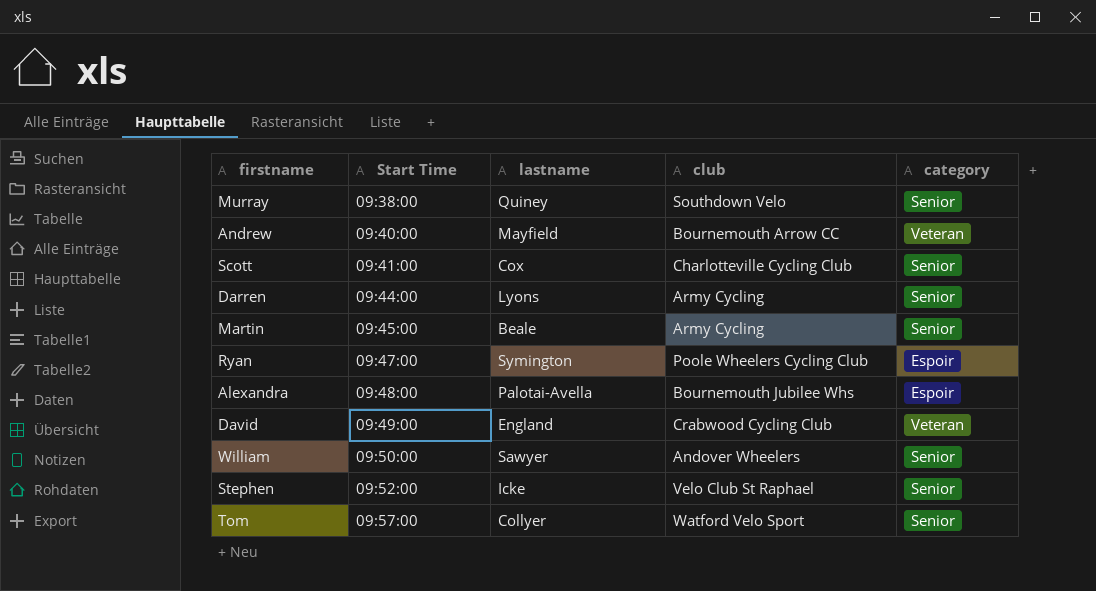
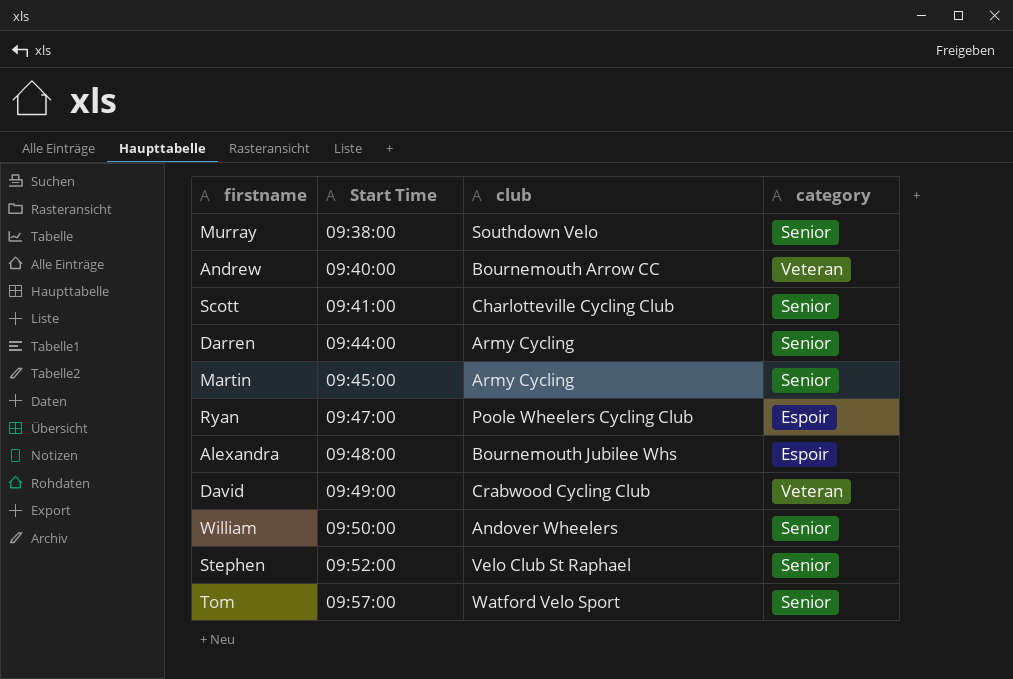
column lastname | position: 3 -> none

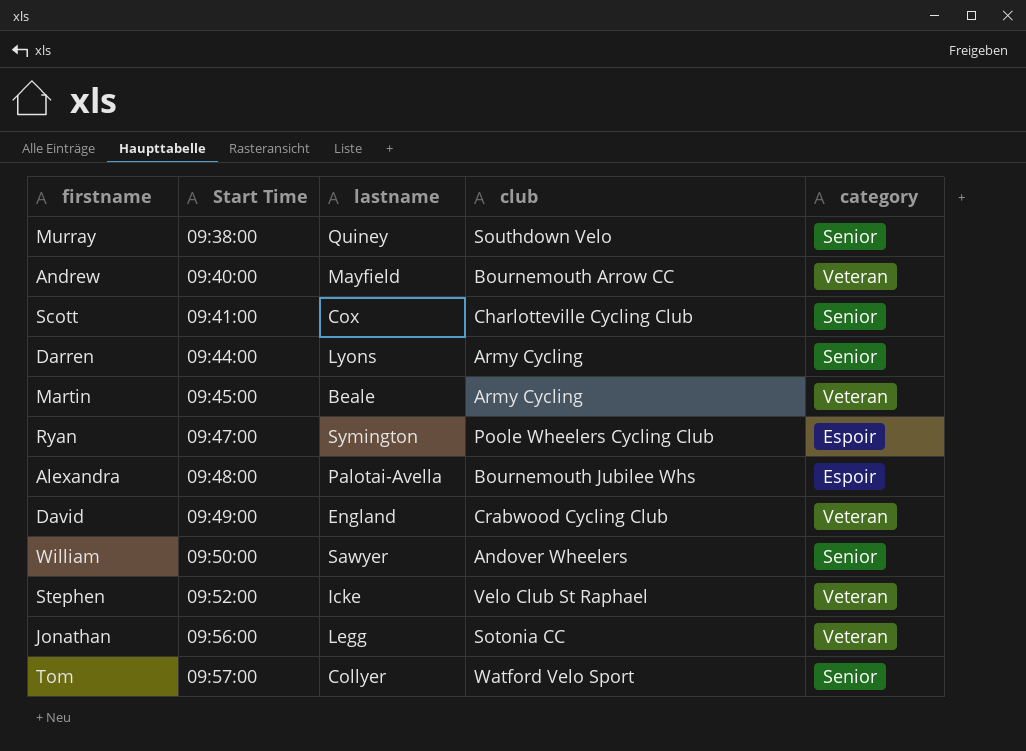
column lastname | position: none -> 3
Martin | category: Senior -> Veteran
Stephen | category: Senior -> Veteran
row Jonathan: none -> 09:56:00 | Legg | Sotonia CC | Veteran

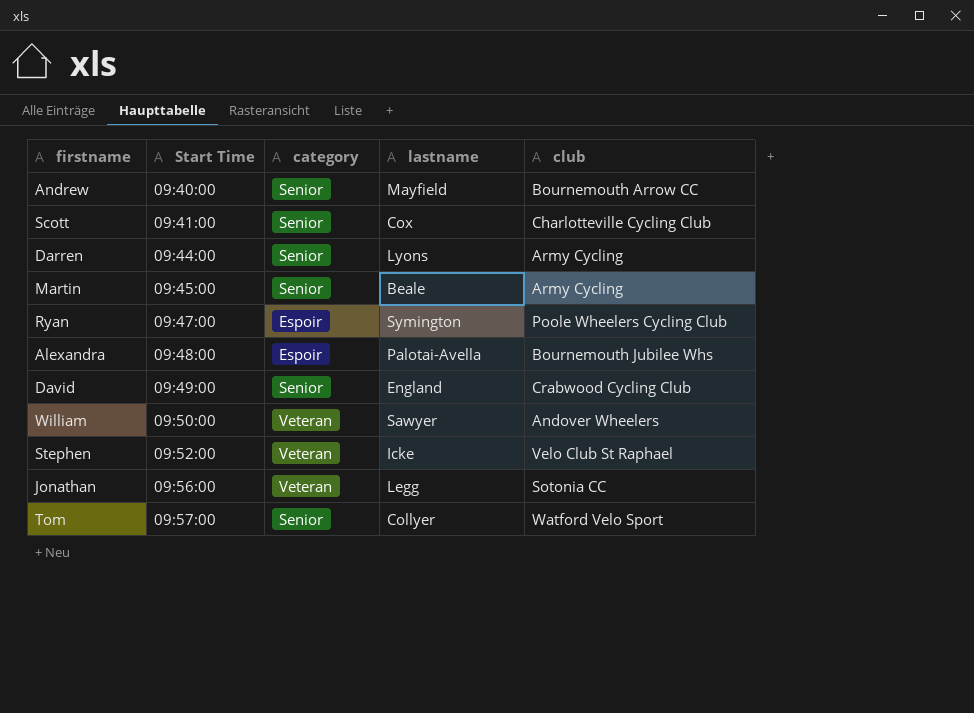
column category | position: 5 -> 3
row Murray: 09:38:00 | Quiney | Southdown Velo | Senior -> none
Andrew | category: Veteran -> Senior
Martin | category: Veteran -> Senior
David | category: Veteran -> Senior
William | category: Senior -> Veteran

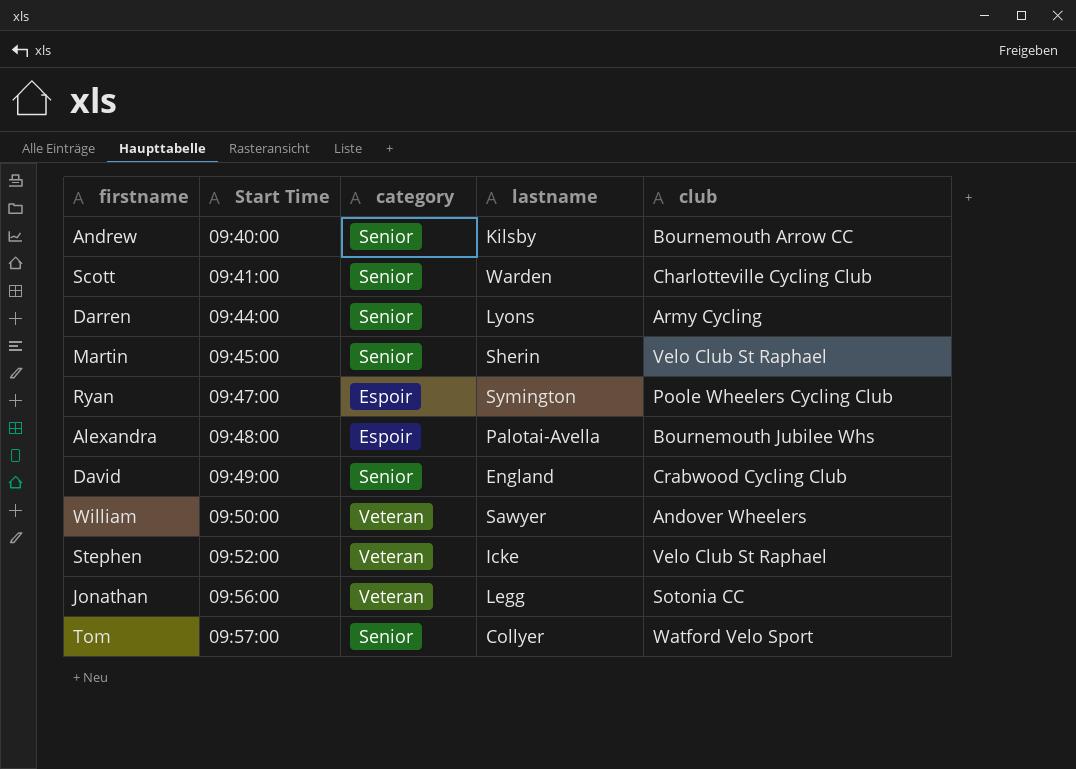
Andrew | lastname: Mayfield -> Kilsby
Scott | lastname: Cox -> Warden
Martin | lastname: Beale -> Sherin
Martin | club: Army Cycling -> Velo Club St Raphael

